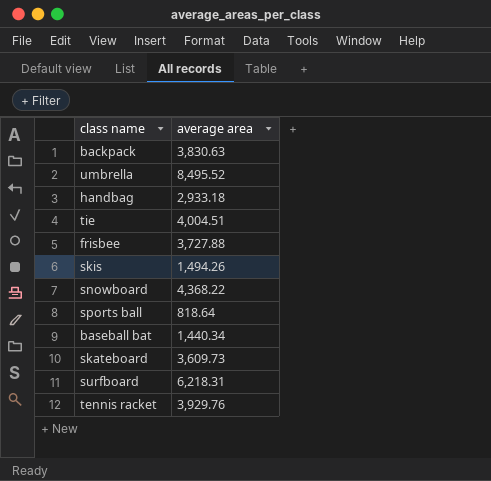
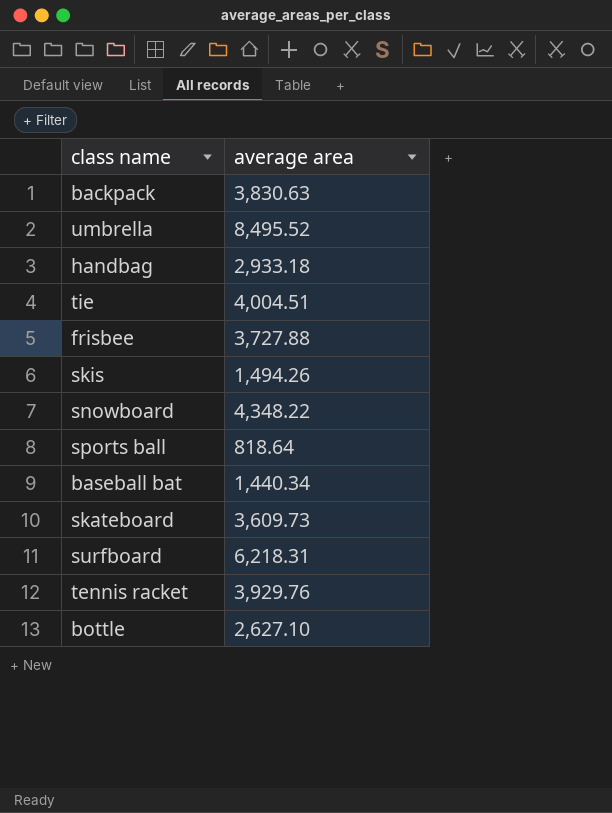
snowboard | average area: 4,368.22 -> 4,348.22
row bottle: none -> 2,627.10

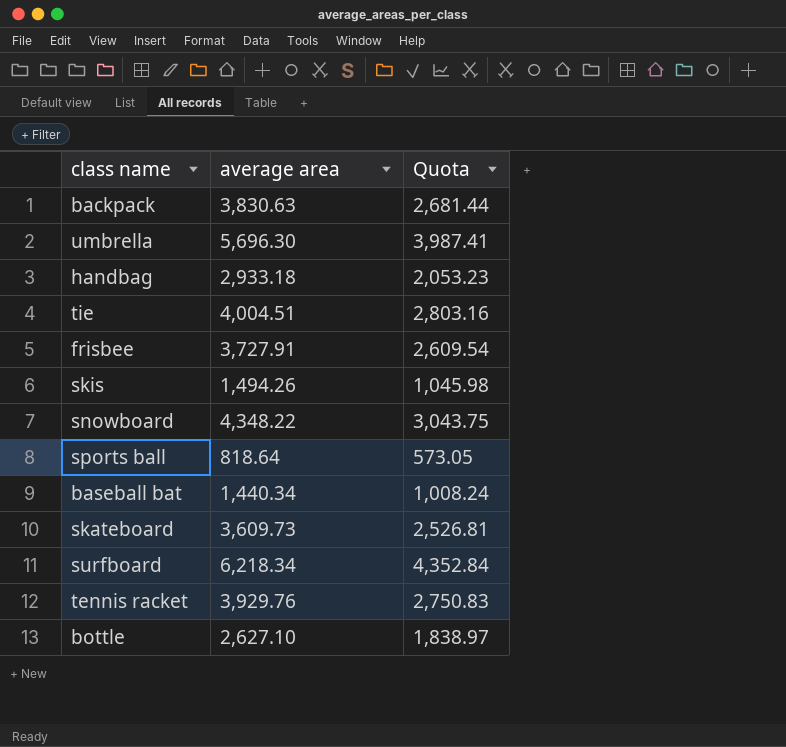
column Quota | formula: none -> [average area] * 0.7
umbrella | average area: 8,495.52 -> 5,696.30
frisbee | average area: 3,727.88 -> 3,727.91
surfboard | average area: 6,218.31 -> 6,218.34

